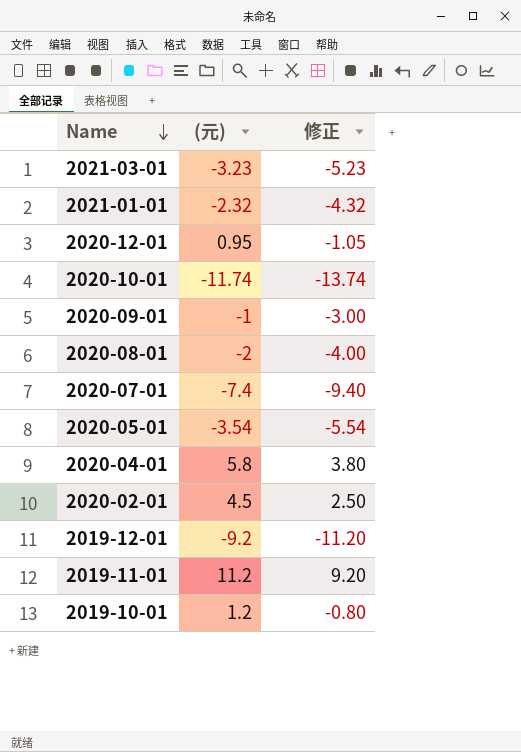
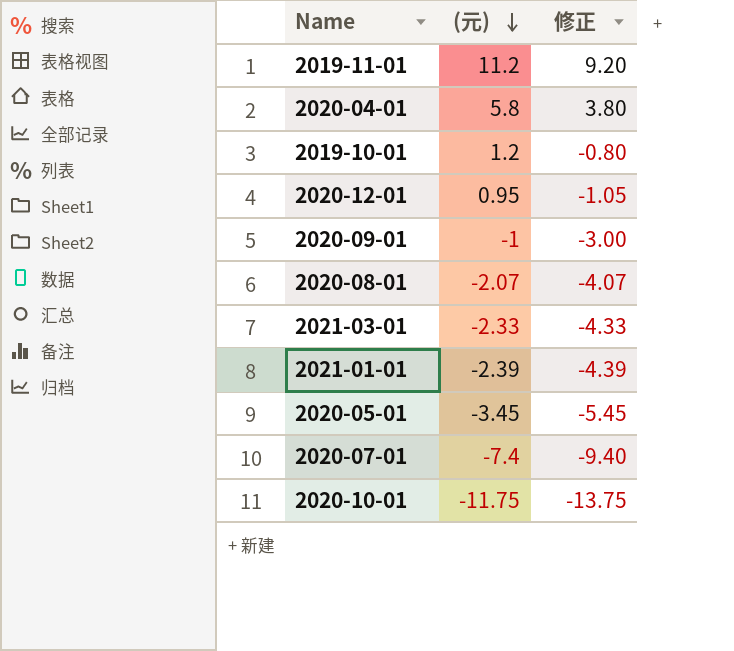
row order: Name descending -> (元) descending
row 2020-02-01: 4.5 | 2.50 -> none
row 2019-12-01: -9.2 | -11.20 -> none
2020-08-01 | (元): -2 -> -2.07
2020-08-01 | 修正: -4.00 -> -4.07
2021-03-01 | (元): -3.23 -> -2.33
2021-03-01 | 修正: -5.23 -> -4.33
2021-01-01 | (元): -2.32 -> -2.39
2021-01-01 | 修正: -4.32 -> -4.39
2020-05-01 | (元): -3.54 -> -3.45
2020-05-01 | 修正: -5.54 -> -5.45
2020-10-01 | (元): -11.74 -> -11.75
2020-10-01 | 修正: -13.74 -> -13.75

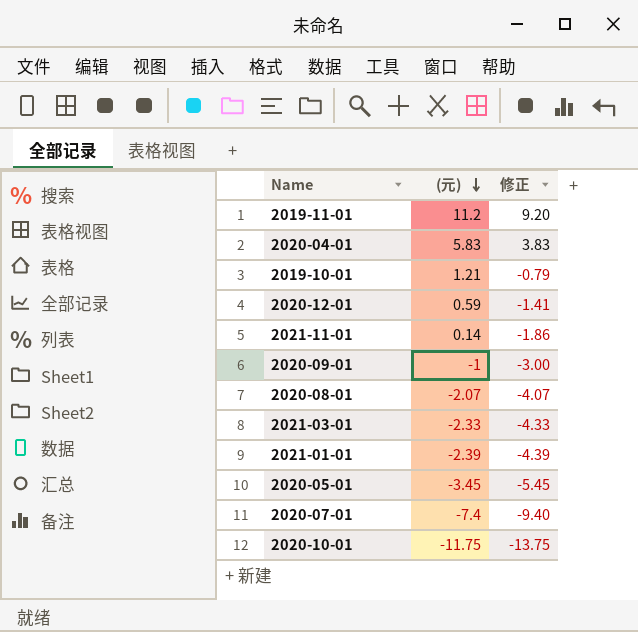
2020-04-01 | (元): 5.8 -> 5.83
2020-04-01 | 修正: 3.80 -> 3.83
2019-10-01 | (元): 1.2 -> 1.21
2019-10-01 | 修正: -0.80 -> -0.79
2020-12-01 | (元): 0.95 -> 0.59
2020-12-01 | 修正: -1.05 -> -1.41
row 2021-11-01: none -> 0.14 | -1.86

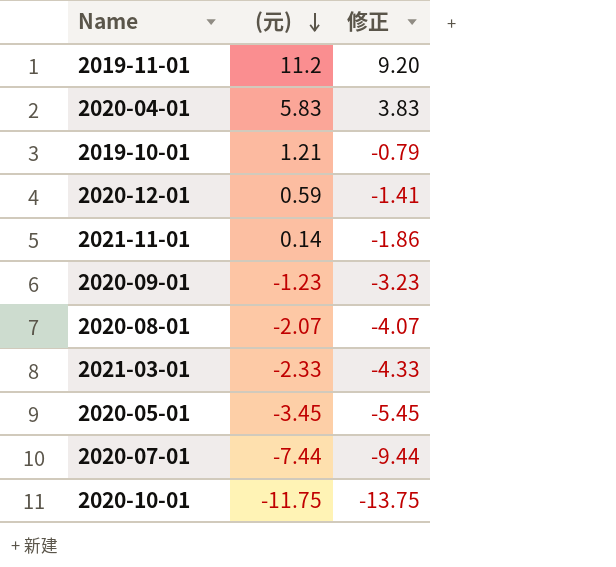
row 2021-01-01: -2.39 | -4.39 -> none
2020-09-01 | (元): -1 -> -1.23
2020-09-01 | 修正: -3.00 -> -3.23
2020-07-01 | (元): -7.4 -> -7.44
2020-07-01 | 修正: -9.40 -> -9.44

